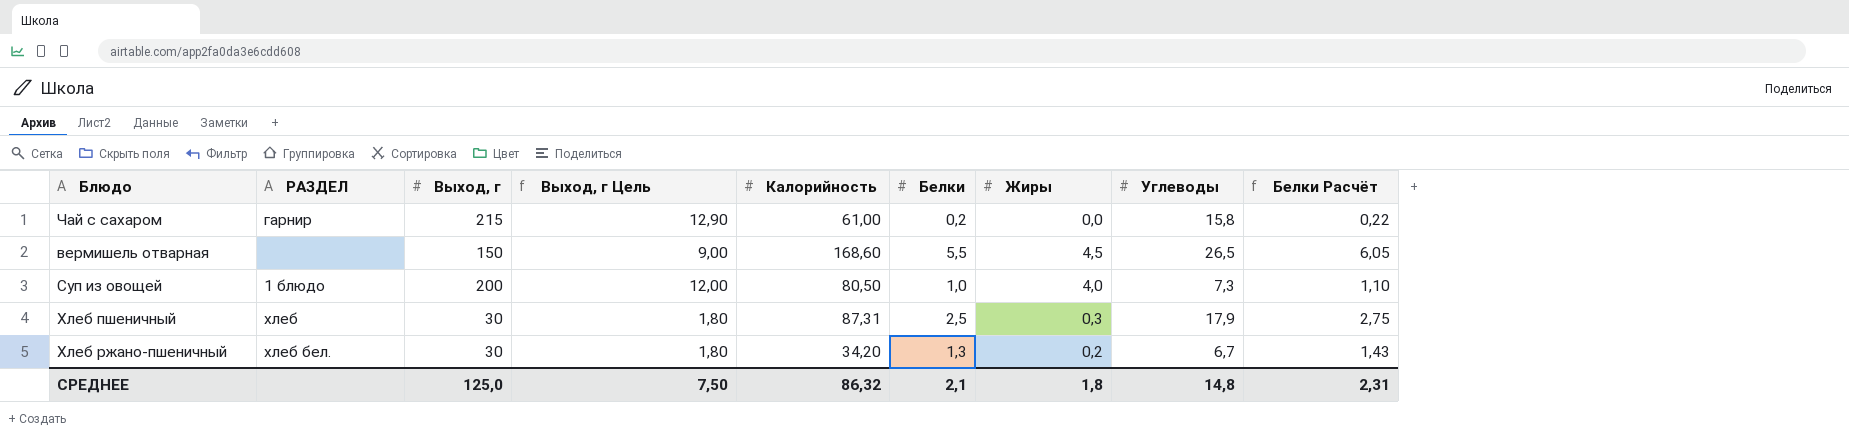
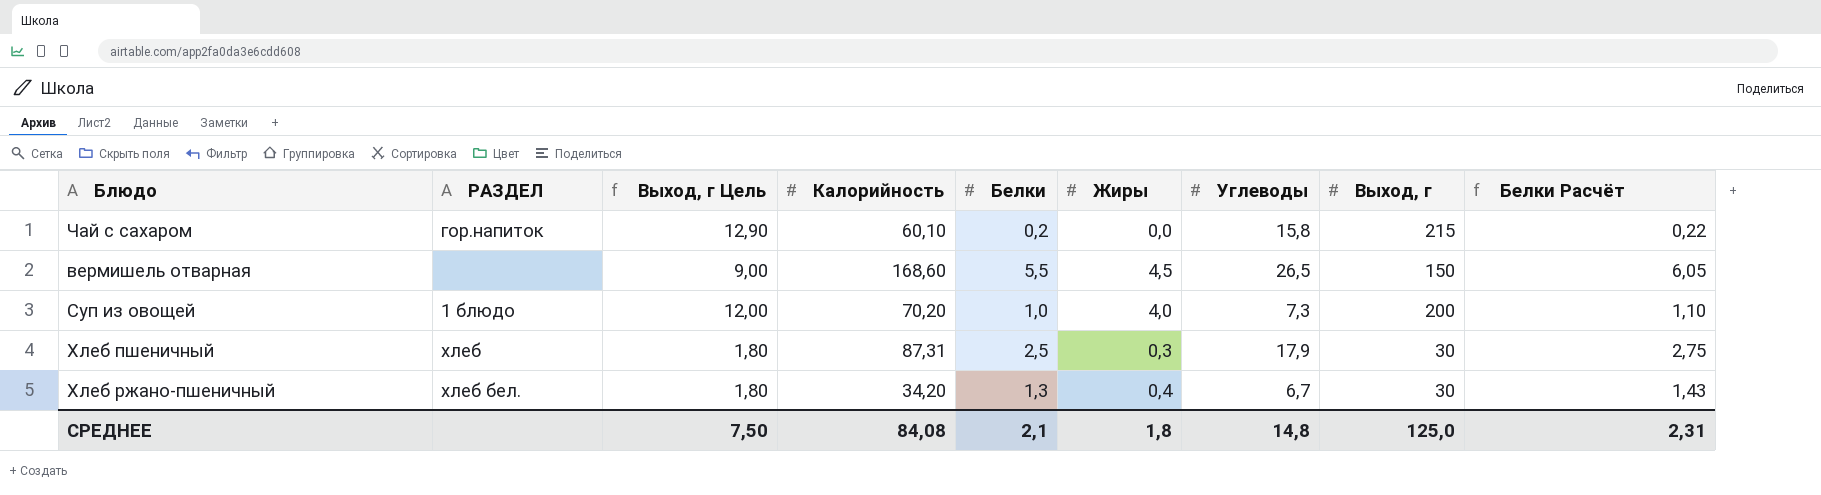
column Выход, г | position: 3 -> 8
Чай с сахаром | РАЗДЕЛ: гарнир -> гор.напиток
Чай с сахаром | Калорийность: 61,00 -> 60,10
Суп из овощей | Калорийность: 80,50 -> 70,20
Хлеб ржано-пшеничный | Жиры: 0,2 -> 0,4
СРЕДНЕЕ | Калорийность: 86,32 -> 84,08

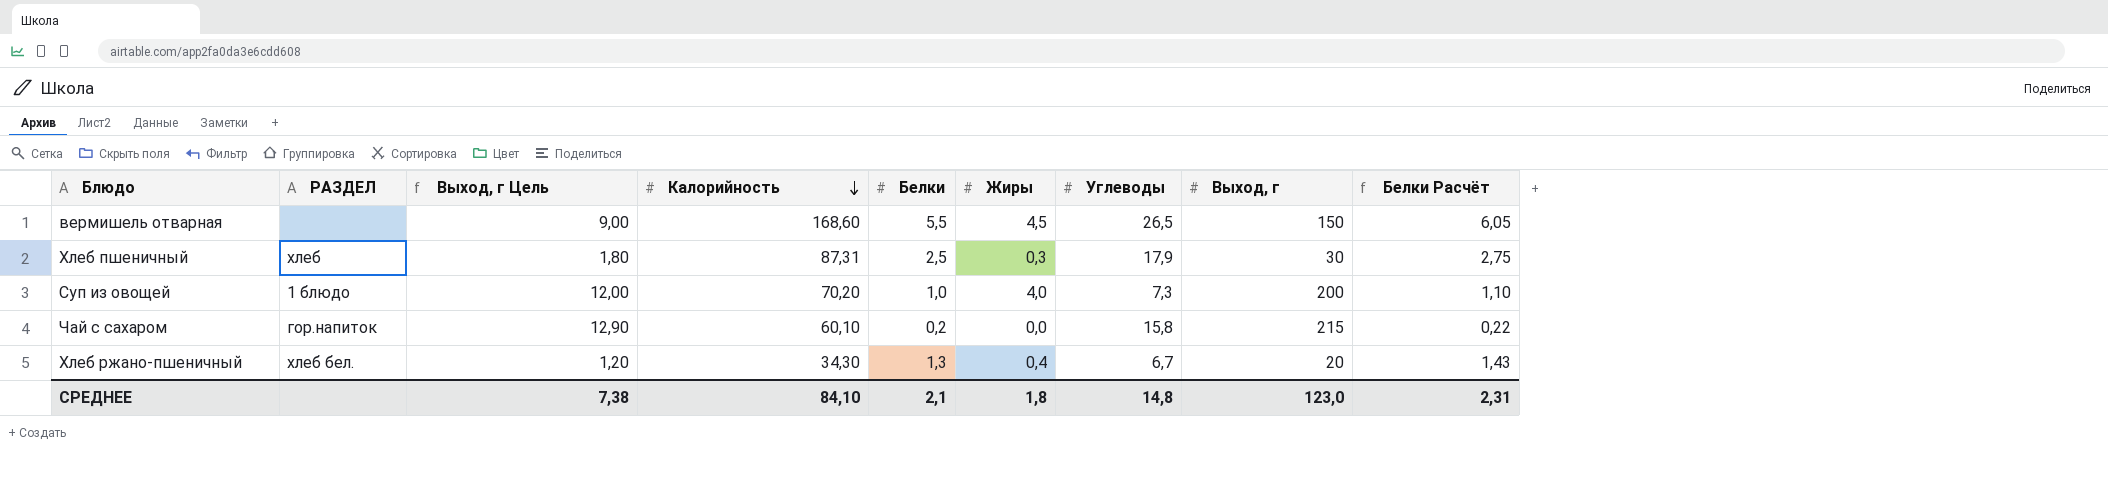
row order: none -> Калорийность descending
Хлеб ржано-пшеничный | Выход, г Цель: 1,80 -> 1,20
Хлеб ржано-пшеничный | Калорийность: 34,20 -> 34,30
Хлеб ржано-пшеничный | Выход, г: 30 -> 20
СРЕДНЕЕ | Выход, г Цель: 7,50 -> 7,38
СРЕДНЕЕ | Калорийность: 84,08 -> 84,10
СРЕДНЕЕ | Выход, г: 125,0 -> 123,0

